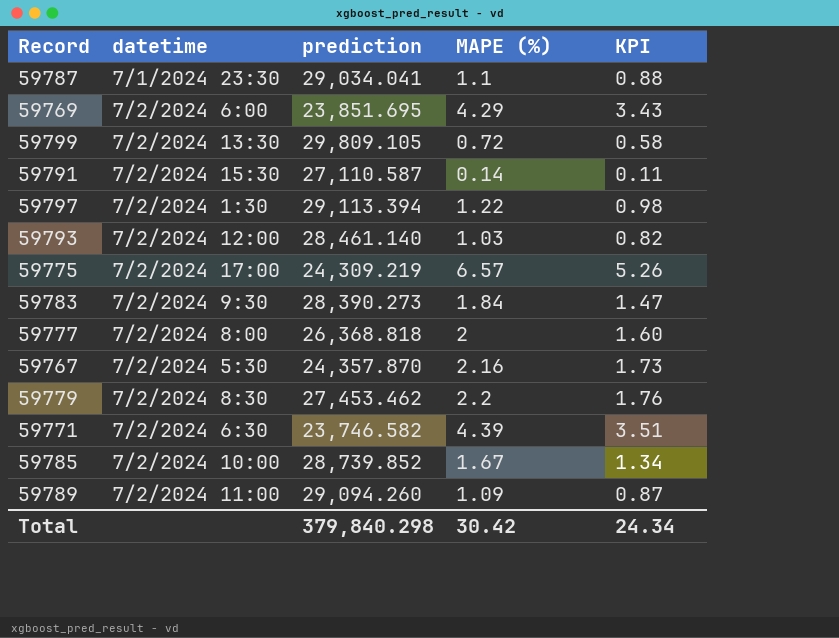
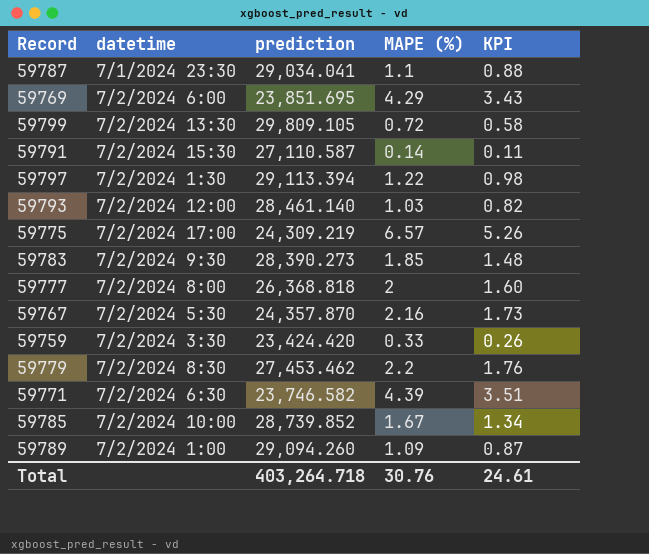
59783 | MAPE (%): 1.84 -> 1.85
59783 | KPI: 1.47 -> 1.48
row 59759: none -> 7/2/2024 3:30 | 23,424.420 | 0.33 | 0.26
59789 | datetime: 7/2/2024 11:00 -> 7/2/2024 1:00
Total | prediction: 379,840.298 -> 403,264.718
Total | MAPE (%): 30.42 -> 30.76
Total | KPI: 24.34 -> 24.61

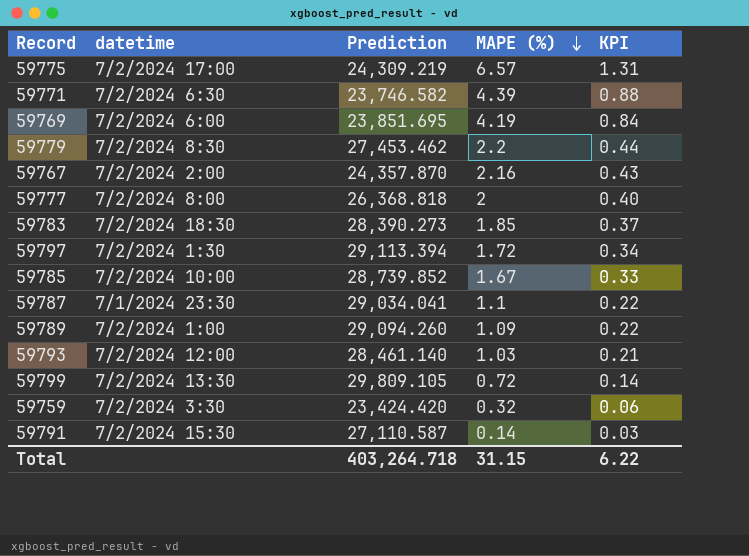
row order: none -> MAPE (%) descending
column name: prediction -> Prediction
column KPI | formula: [MAPE (%)] * 0.8 -> [MAPE (%)] * 0.2
59769 | MAPE (%): 4.29 -> 4.19
59767 | datetime: 7/2/2024 5:30 -> 7/2/2024 2:00
59783 | datetime: 7/2/2024 9:30 -> 7/2/2024 18:30
59797 | MAPE (%): 1.22 -> 1.72
59759 | MAPE (%): 0.33 -> 0.32
Total | MAPE (%): 30.76 -> 31.15
Total | KPI: 24.61 -> 6.22

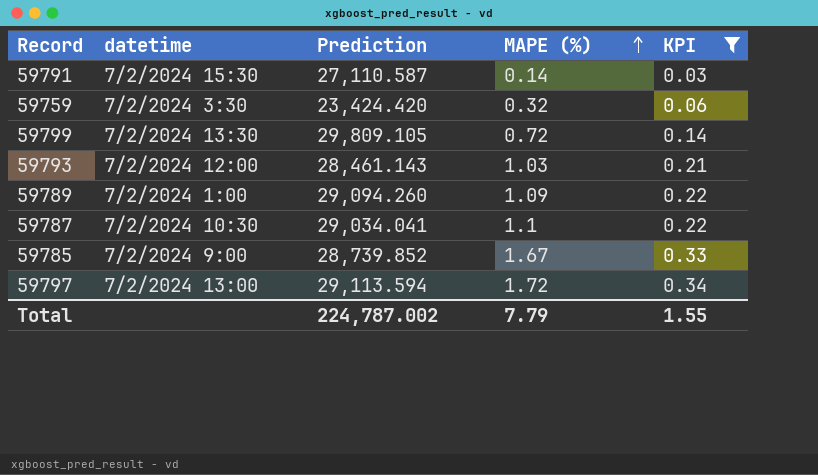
filter: none -> KPI <= 0.34
row order: MAPE (%) descending -> MAPE (%) ascending
59793 | Prediction: 28,461.140 -> 28,461.143
59787 | datetime: 7/1/2024 23:30 -> 7/2/2024 10:30
59785 | datetime: 7/2/2024 10:00 -> 7/2/2024 9:00
59797 | datetime: 7/2/2024 1:30 -> 7/2/2024 13:00
59797 | Prediction: 29,113.394 -> 29,113.594
Total | Prediction: 403,264.718 -> 224,787.002
Total | MAPE (%): 31.15 -> 7.79
Total | KPI: 6.22 -> 1.55

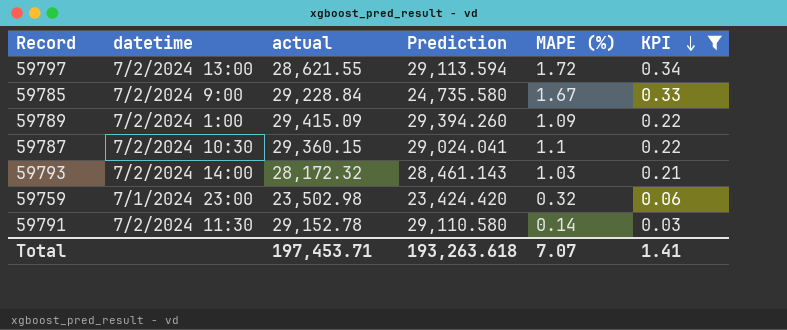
row order: MAPE (%) ascending -> KPI descending
column actual | position: none -> 3
row 59799: 7/2/2024 13:30 | 29,809.105 | 0.72 | 0.14 -> none
59785 | Prediction: 28,739.852 -> 24,735.580
59789 | Prediction: 29,094.260 -> 29,394.260
59787 | Prediction: 29,034.041 -> 29,024.041
59793 | datetime: 7/2/2024 12:00 -> 7/2/2024 14:00
59759 | datetime: 7/2/2024 3:30 -> 7/1/2024 23:00
59791 | datetime: 7/2/2024 15:30 -> 7/2/2024 11:30
59791 | Prediction: 27,110.587 -> 29,110.580
Total | Prediction: 224,787.002 -> 193,263.618
Total | MAPE (%): 7.79 -> 7.07
Total | KPI: 1.55 -> 1.41

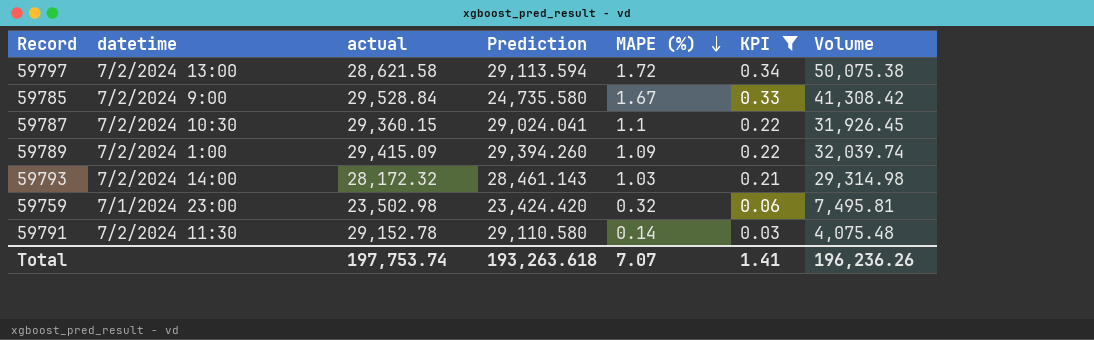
row order: KPI descending -> MAPE (%) descending
column Volume | formula: none -> [Prediction] * [MAPE (%)]
59797 | actual: 28,621.55 -> 28,621.58
59785 | actual: 29,228.84 -> 29,528.84
Total | actual: 197,453.71 -> 197,753.74

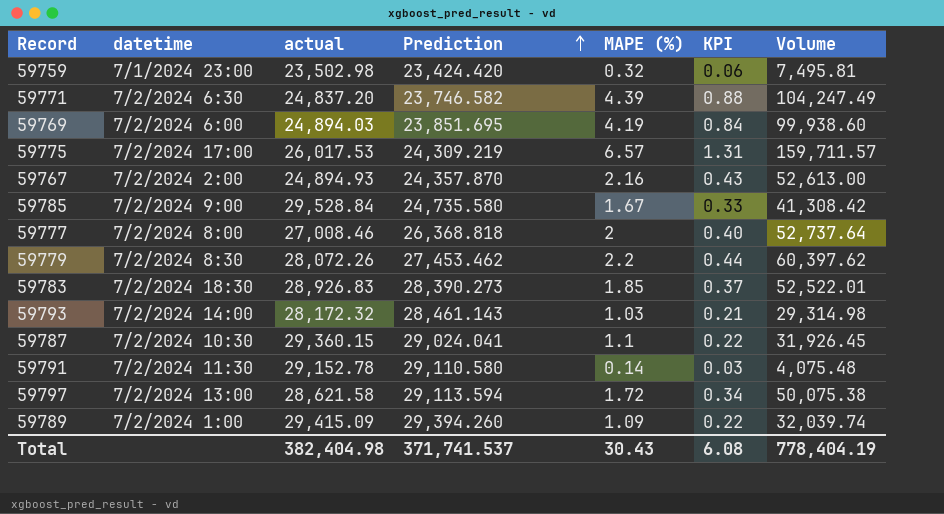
filter: KPI <= 0.34 -> none
row order: MAPE (%) descending -> Prediction ascending
Total | actual: 197,753.74 -> 382,404.98
Total | Prediction: 193,263.618 -> 371,741.537
Total | MAPE (%): 7.07 -> 30.43
Total | KPI: 1.41 -> 6.08
Total | Volume: 196,236.26 -> 778,404.19

